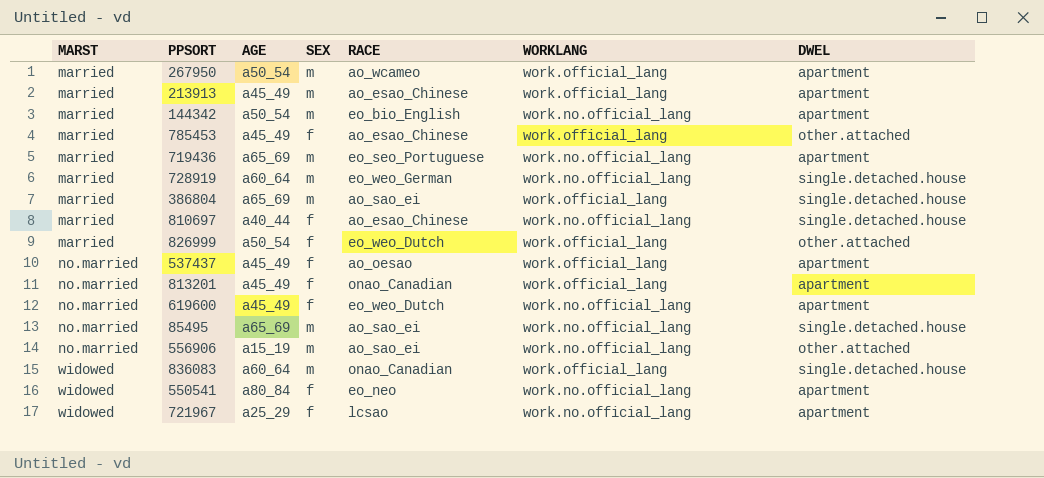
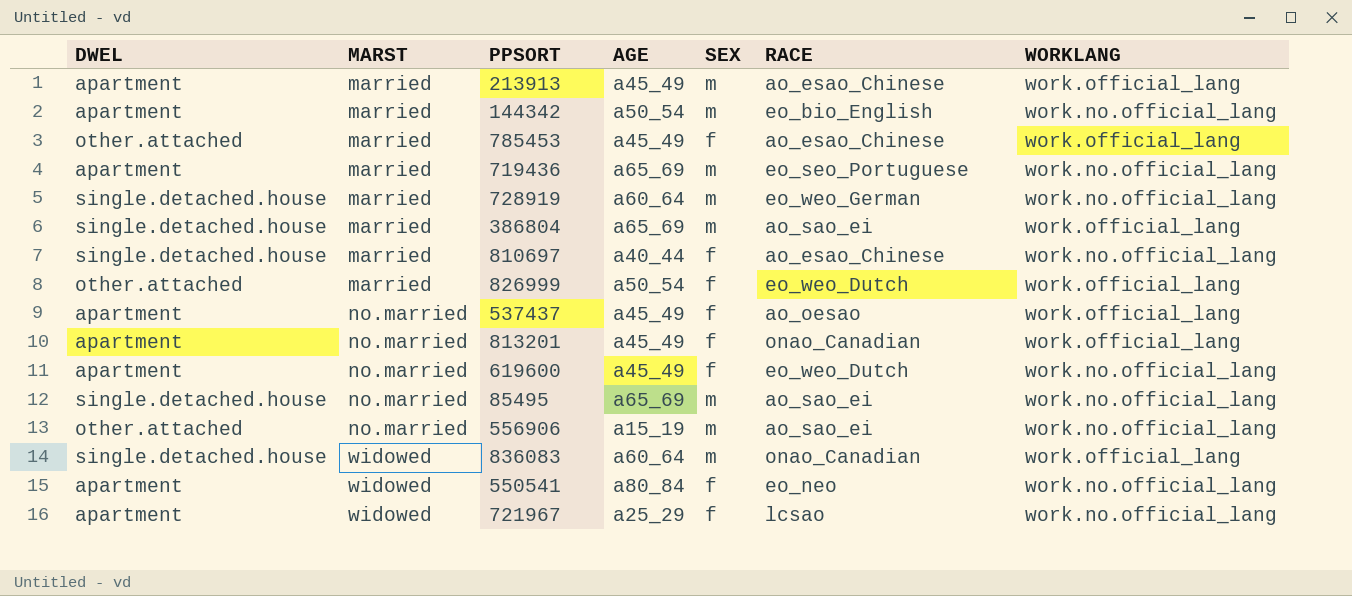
column DWEL | position: 7 -> 1
row 267950: married | a50_54 | m | ao_wcameo | work.official_lang | apartment -> none

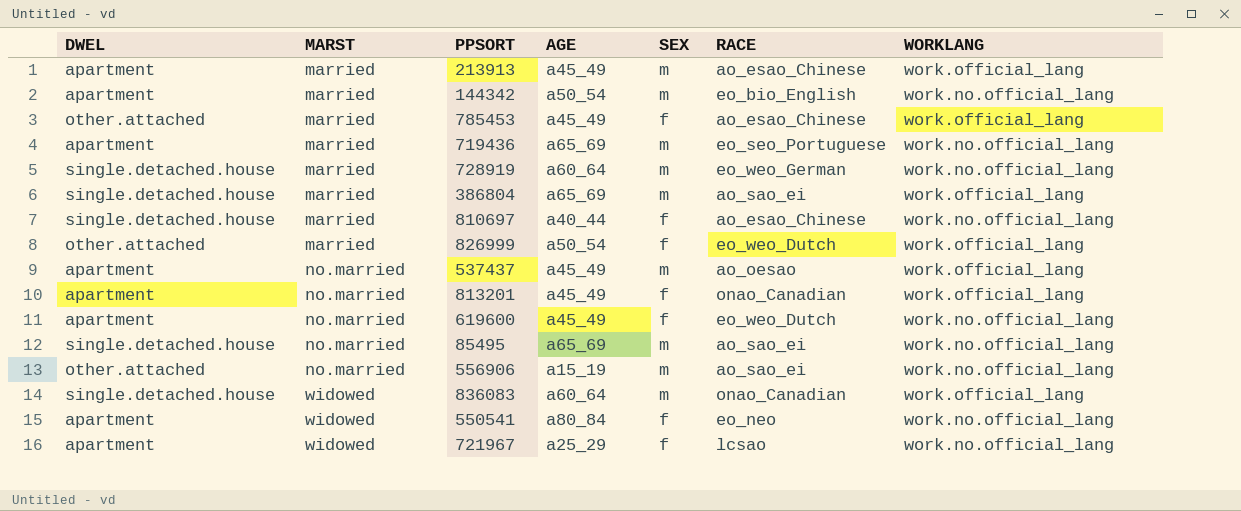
537437 | SEX: f -> m

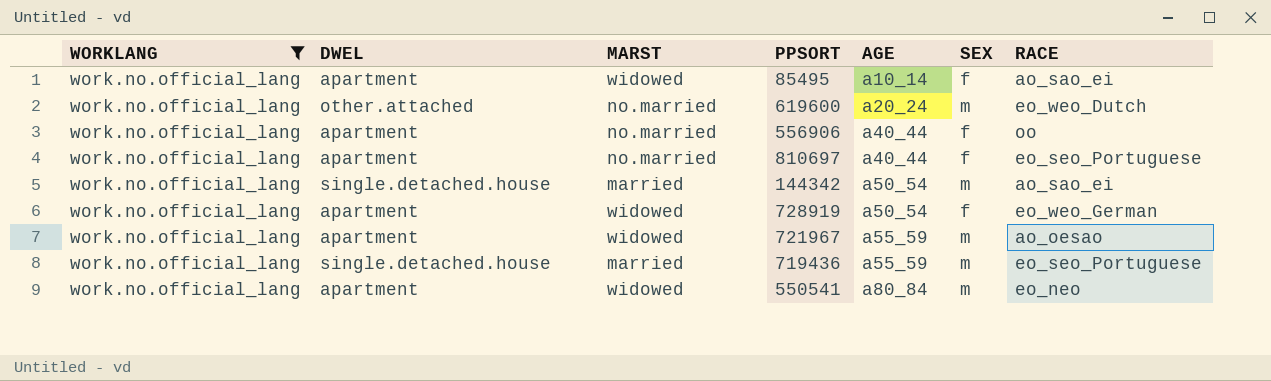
filter: none -> WORKLANG = work.no.official_lang
row order: MARST ascending -> AGE ascending
column WORKLANG | position: 7 -> 1
85495 | DWEL: single.detached.house -> apartment
85495 | MARST: no.married -> widowed
85495 | AGE: a65_69 -> a10_14
85495 | SEX: m -> f
619600 | DWEL: apartment -> other.attached
619600 | AGE: a45_49 -> a20_24
619600 | SEX: f -> m
556906 | DWEL: other.attached -> apartment
556906 | AGE: a15_19 -> a40_44
556906 | SEX: m -> f
556906 | RACE: ao_sao_ei -> oo
810697 | DWEL: single.detached.house -> apartment
810697 | MARST: married -> no.married
810697 | RACE: ao_esao_Chinese -> eo_seo_Portuguese
144342 | DWEL: apartment -> single.detached.house
144342 | RACE: eo_bio_English -> ao_sao_ei
728919 | DWEL: single.detached.house -> apartment
728919 | MARST: married -> widowed
728919 | AGE: a60_64 -> a50_54
728919 | SEX: m -> f
721967 | AGE: a25_29 -> a55_59
721967 | SEX: f -> m
721967 | RACE: lcsao -> ao_oesao
719436 | DWEL: apartment -> single.detached.house
719436 | AGE: a65_69 -> a55_59
550541 | SEX: f -> m

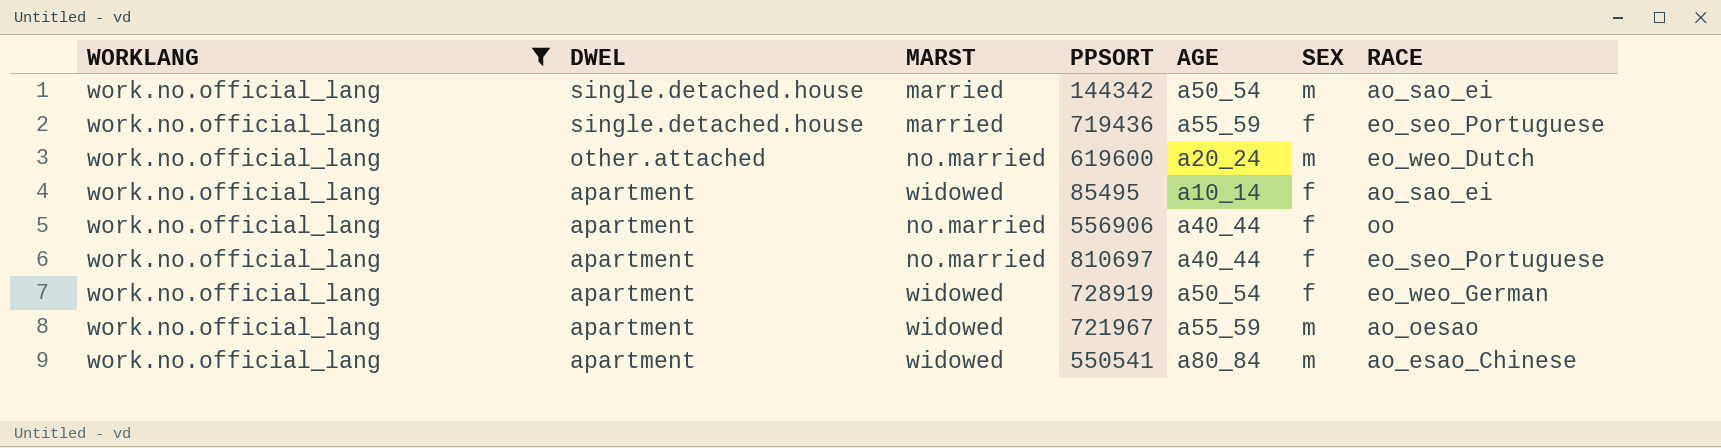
row order: AGE ascending -> DWEL descending
719436 | SEX: m -> f
550541 | RACE: eo_neo -> ao_esao_Chinese

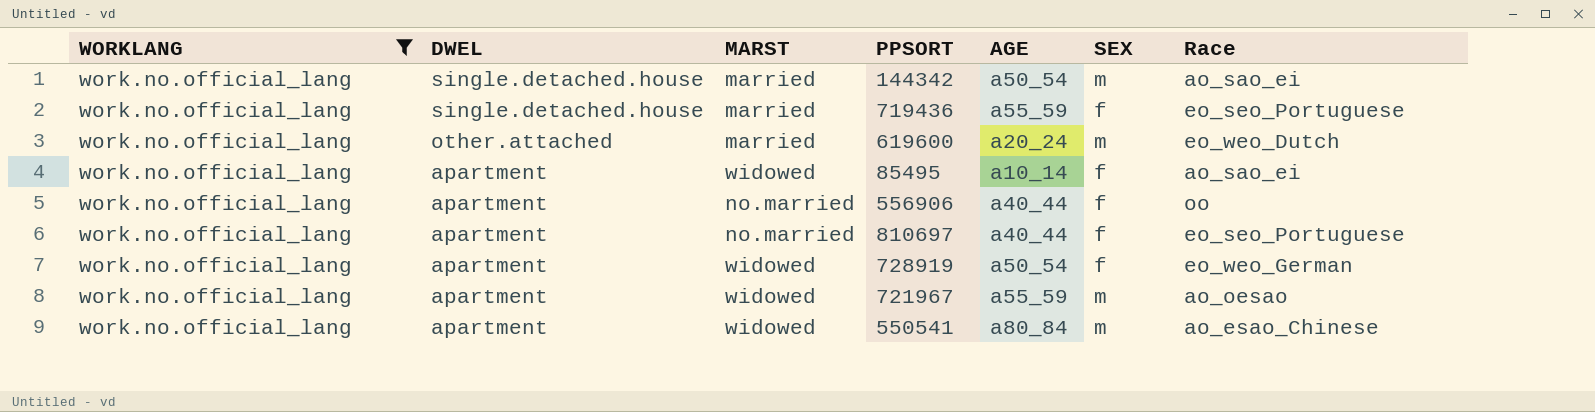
column name: RACE -> Race
619600 | MARST: no.married -> married

